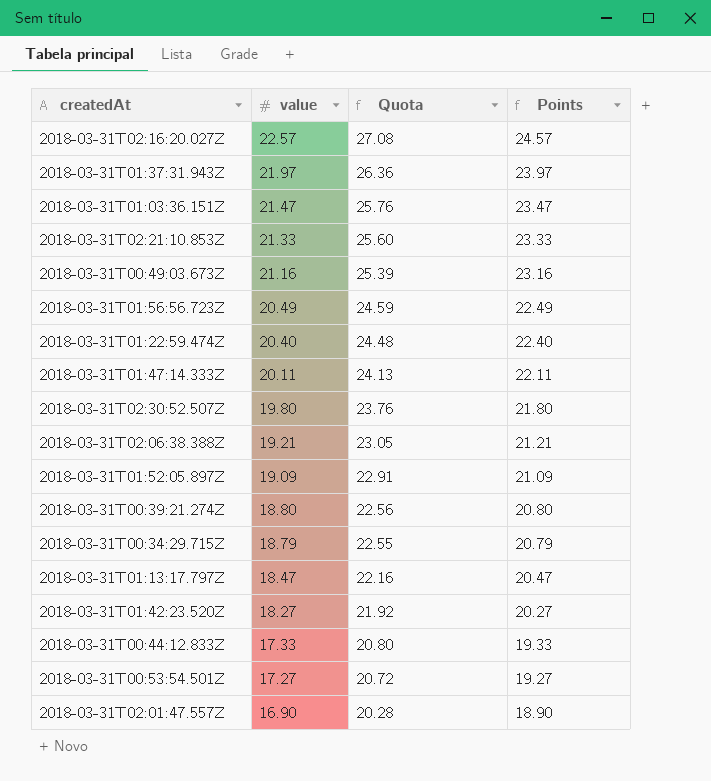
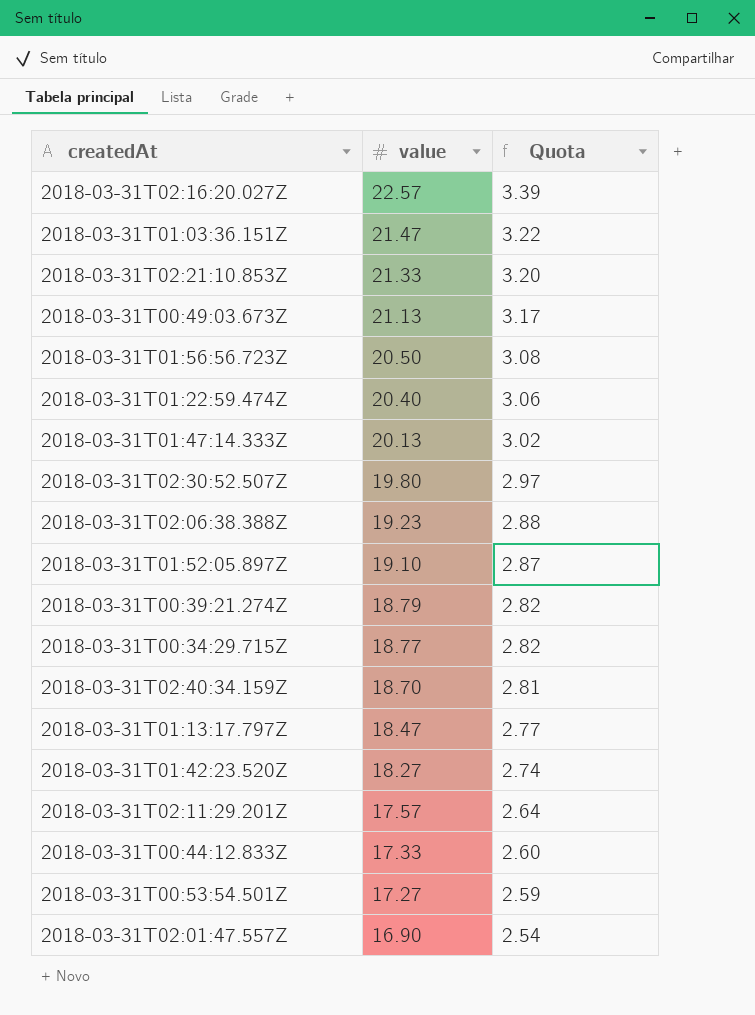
column Points | formula: [value] + 2 -> none
column Quota | formula: [value] * 1.2 -> [value] * 0.15
row 2018-03-31T01:37:31.943Z: 21.97 | 26.36 | 23.97 -> none
2018-03-31T00:49:03.673Z | value: 21.16 -> 21.13
2018-03-31T01:56:56.723Z | value: 20.49 -> 20.50
2018-03-31T01:47:14.333Z | value: 20.11 -> 20.13
2018-03-31T02:06:38.388Z | value: 19.21 -> 19.23
2018-03-31T01:52:05.897Z | value: 19.09 -> 19.10
2018-03-31T00:39:21.274Z | value: 18.80 -> 18.79
2018-03-31T00:34:29.715Z | value: 18.79 -> 18.77
row 2018-03-31T02:40:34.159Z: none -> 18.70 | 2.81
row 2018-03-31T02:11:29.201Z: none -> 17.57 | 2.64

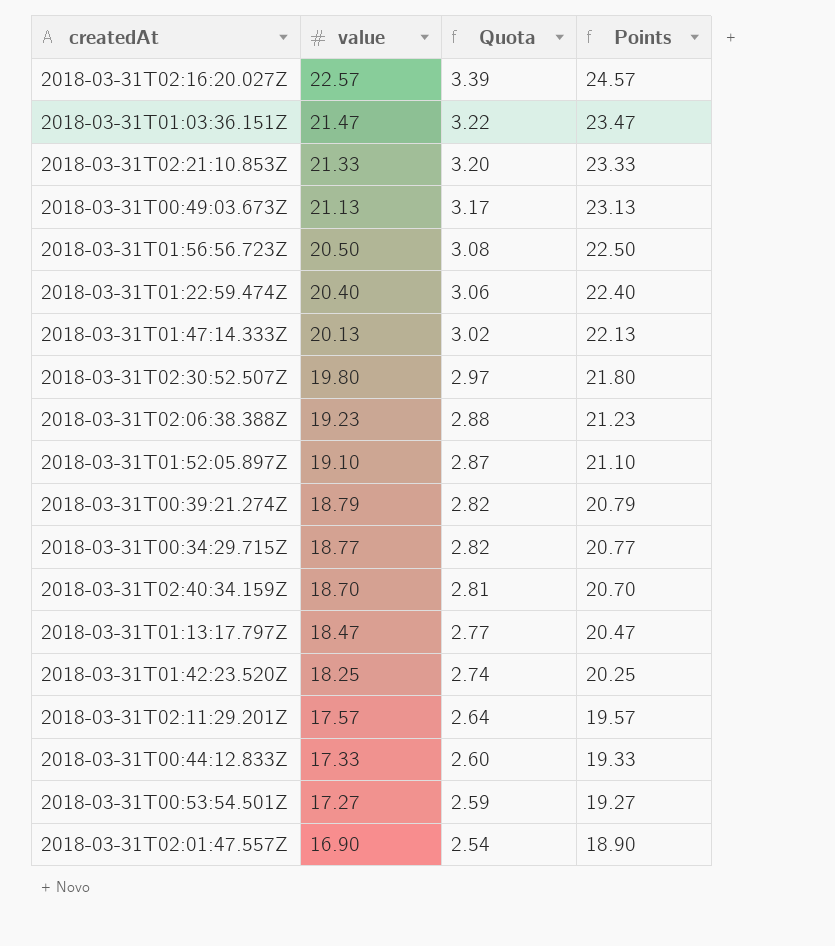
column Points | formula: none -> [value] + 2
2018-03-31T01:42:23.520Z | value: 18.27 -> 18.25

